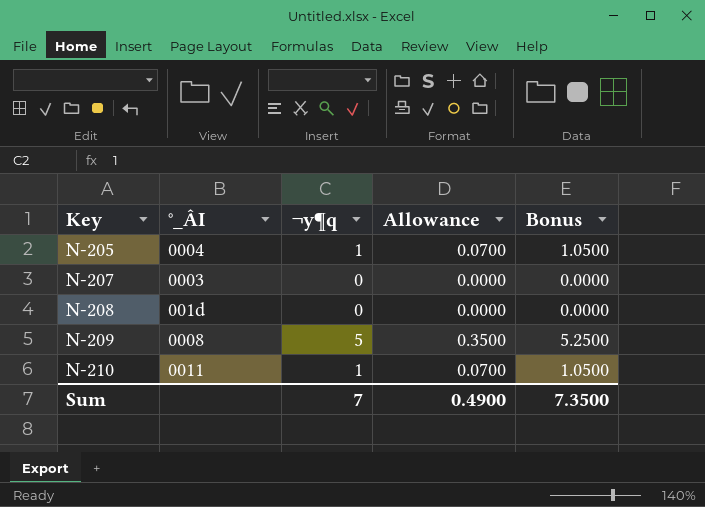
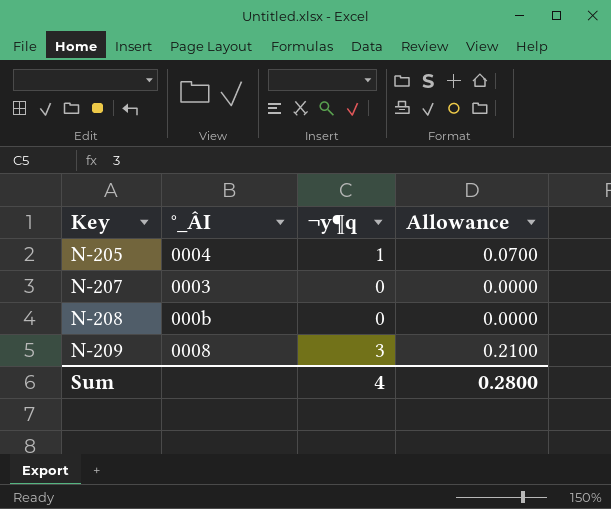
column Bonus | formula: [¬y¶q] * 1.05 -> none
row N-210: 0011 | 1 | 0.0700 | 1.0500 -> none
N-208 | °_ÂI: 001d -> 000b
N-209 | ¬y¶q: 5 -> 3
N-209 | Allowance: 0.3500 -> 0.2100
Sum | ¬y¶q: 7 -> 4
Sum | Allowance: 0.4900 -> 0.2800

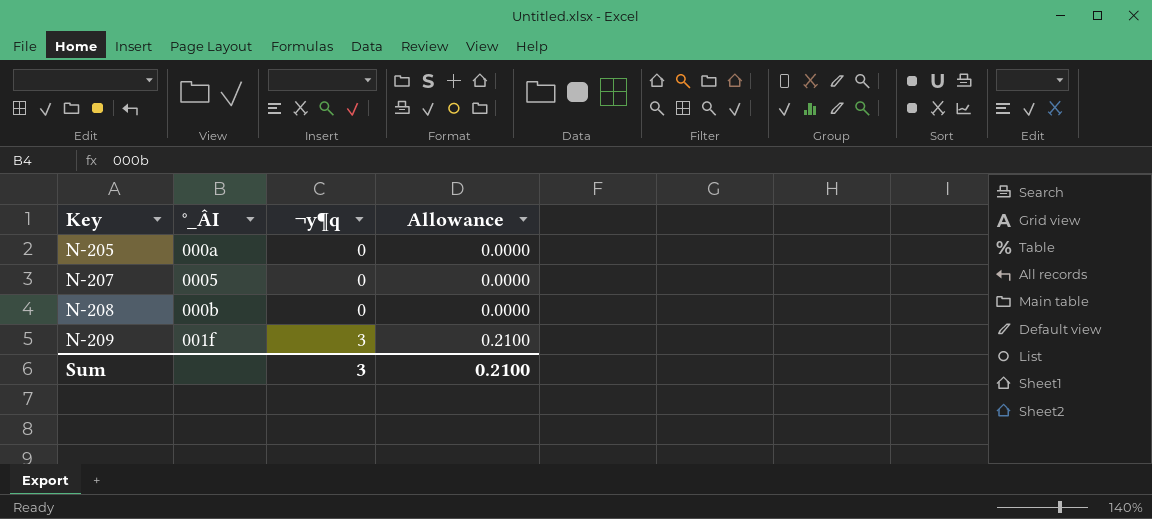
N-205 | °_ÂI: 0004 -> 000a
N-205 | ¬y¶q: 1 -> 0
N-205 | Allowance: 0.0700 -> 0.0000
N-207 | °_ÂI: 0003 -> 0005
N-209 | °_ÂI: 0008 -> 001f
Sum | ¬y¶q: 4 -> 3
Sum | Allowance: 0.2800 -> 0.2100

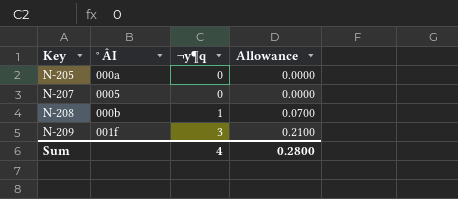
column name: °_ÂI -> ° ÂI
N-208 | ¬y¶q: 0 -> 1
N-208 | Allowance: 0.0000 -> 0.0700
Sum | ¬y¶q: 3 -> 4
Sum | Allowance: 0.2100 -> 0.2800

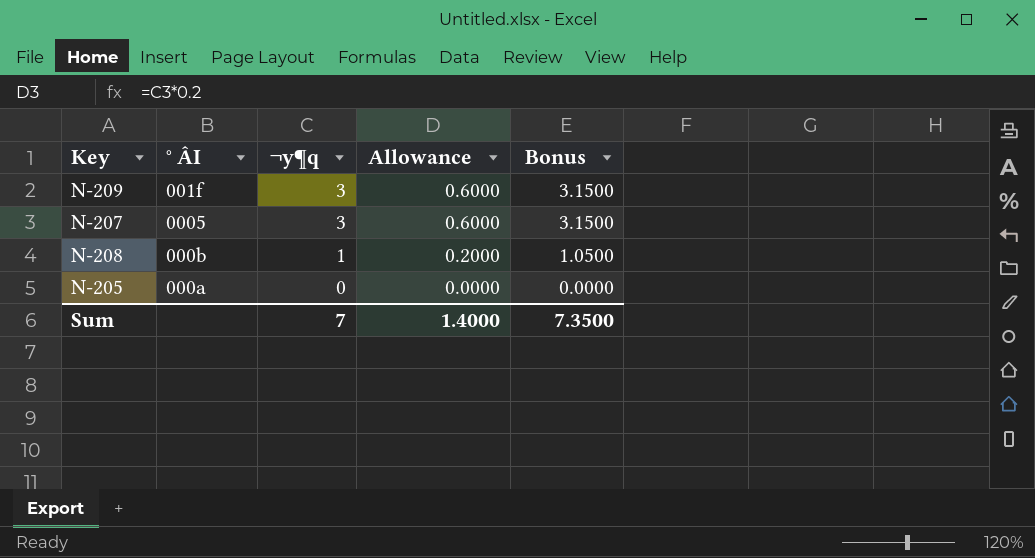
row order: Key ascending -> ¬y¶q descending
column Allowance | formula: [¬y¶q] * 0.07 -> [¬y¶q] * 0.2
column Bonus | formula: none -> [¬y¶q] * 1.05
N-207 | ¬y¶q: 0 -> 3
Sum | ¬y¶q: 4 -> 7
Sum | Allowance: 0.2800 -> 1.4000

